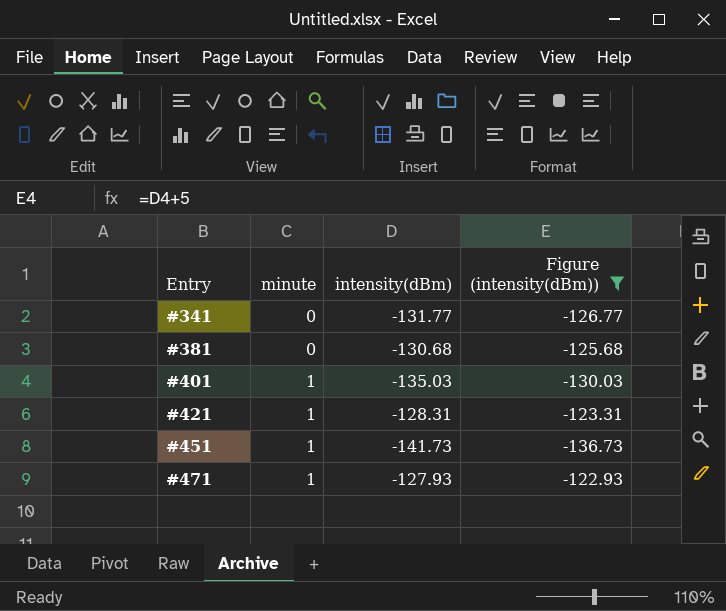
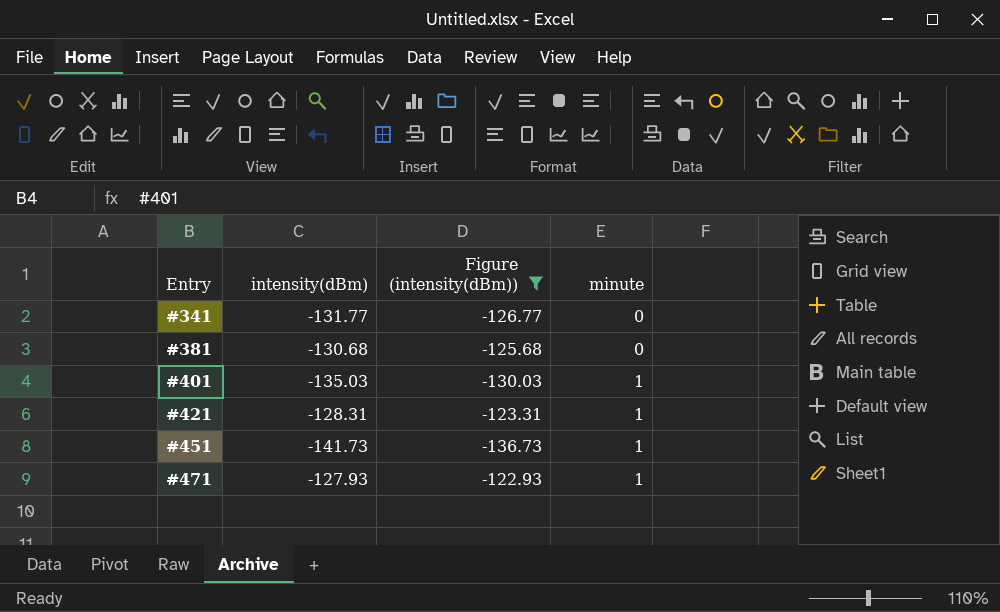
column minute | position: 2 -> 4

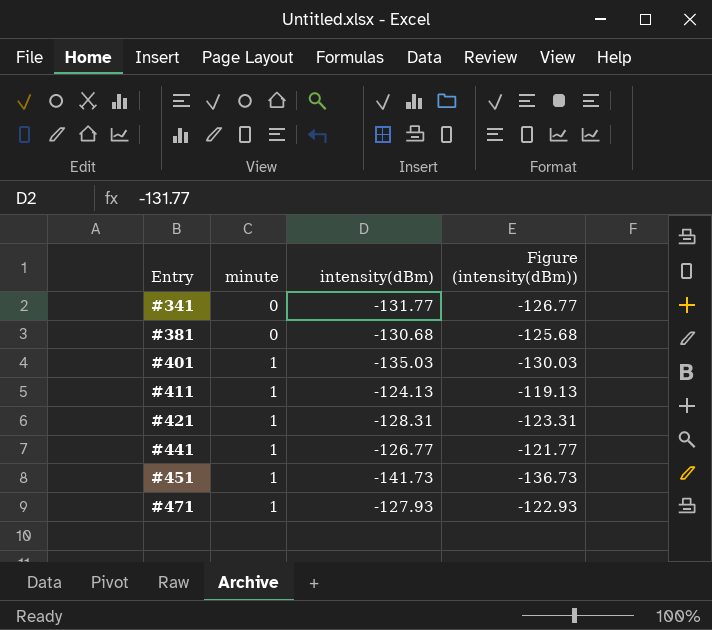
filter: Figure (intensity(dBm)) <= -122.93 -> none
column minute | position: 4 -> 2

